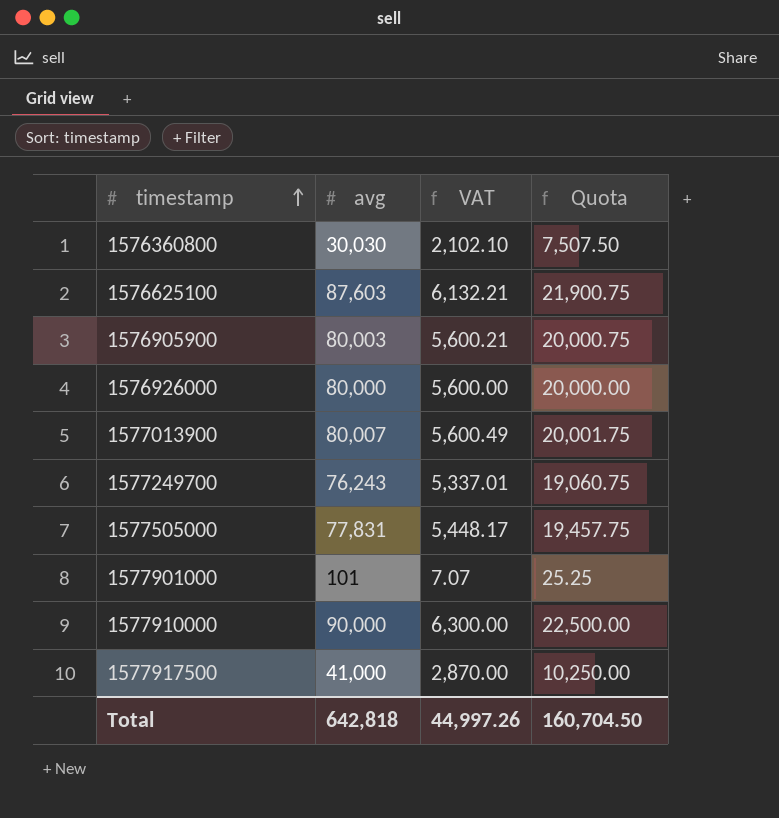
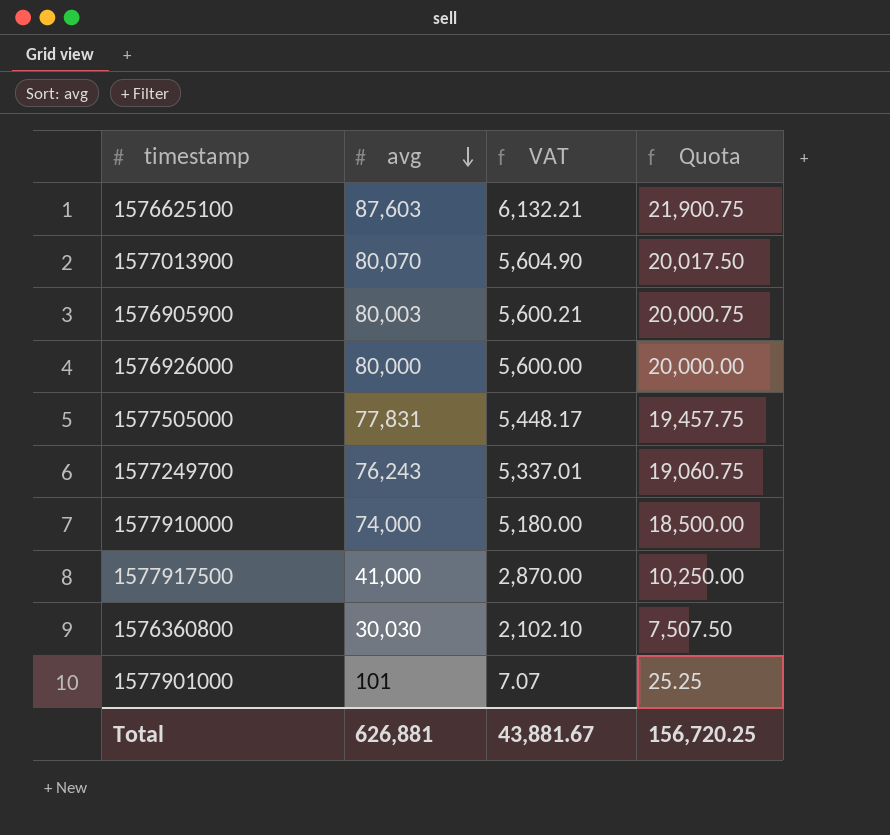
row order: timestamp ascending -> avg descending
1577013900 | avg: 80,007 -> 80,070
1577013900 | VAT: 5,600.49 -> 5,604.90
1577013900 | Quota: 20,001.75 -> 20,017.50
1577910000 | avg: 90,000 -> 74,000
1577910000 | VAT: 6,300.00 -> 5,180.00
1577910000 | Quota: 22,500.00 -> 18,500.00
Total | avg: 642,818 -> 626,881
Total | VAT: 44,997.26 -> 43,881.67
Total | Quota: 160,704.50 -> 156,720.25

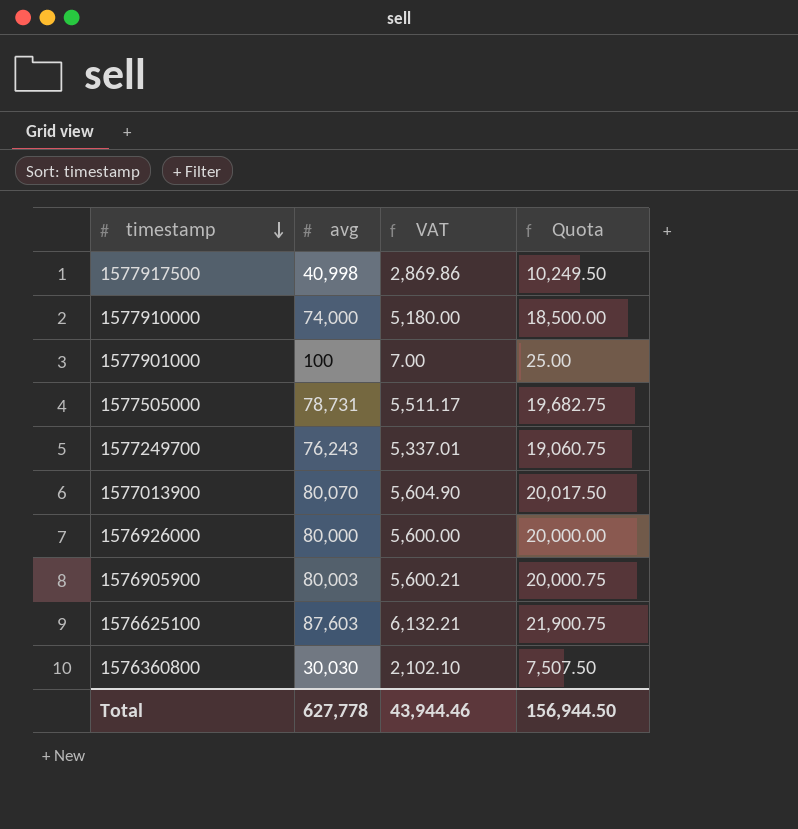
row order: avg descending -> timestamp descending
1577917500 | avg: 41,000 -> 40,998
1577917500 | VAT: 2,870.00 -> 2,869.86
1577917500 | Quota: 10,250.00 -> 10,249.50
1577901000 | avg: 101 -> 100
1577901000 | VAT: 7.07 -> 7.00
1577901000 | Quota: 25.25 -> 25.00
1577505000 | avg: 77,831 -> 78,731
1577505000 | VAT: 5,448.17 -> 5,511.17
1577505000 | Quota: 19,457.75 -> 19,682.75
Total | avg: 626,881 -> 627,778
Total | VAT: 43,881.67 -> 43,944.46
Total | Quota: 156,720.25 -> 156,944.50

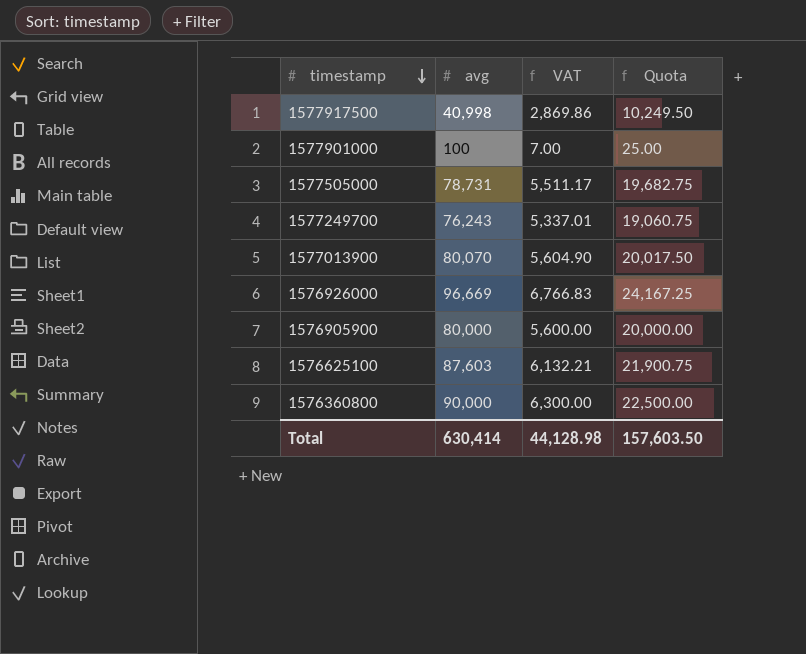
row 1577910000: 74,000 | 5,180.00 | 18,500.00 -> none
1576926000 | avg: 80,000 -> 96,669
1576926000 | VAT: 5,600.00 -> 6,766.83
1576926000 | Quota: 20,000.00 -> 24,167.25
1576905900 | avg: 80,003 -> 80,000
1576905900 | VAT: 5,600.21 -> 5,600.00
1576905900 | Quota: 20,000.75 -> 20,000.00
1576360800 | avg: 30,030 -> 90,000
1576360800 | VAT: 2,102.10 -> 6,300.00
1576360800 | Quota: 7,507.50 -> 22,500.00
Total | avg: 627,778 -> 630,414
Total | VAT: 43,944.46 -> 44,128.98
Total | Quota: 156,944.50 -> 157,603.50

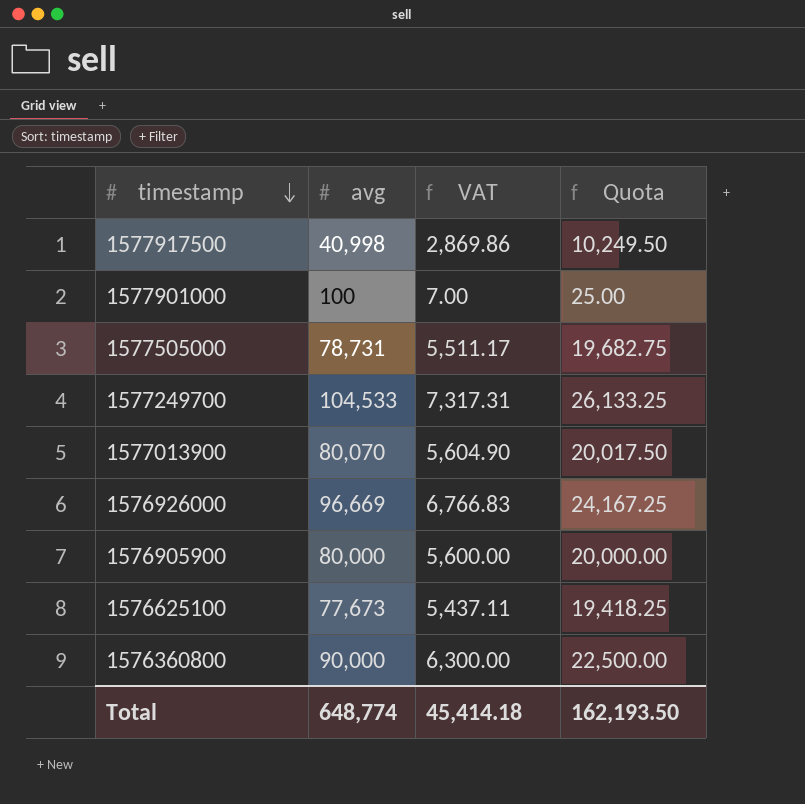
1577249700 | avg: 76,243 -> 104,533
1577249700 | VAT: 5,337.01 -> 7,317.31
1577249700 | Quota: 19,060.75 -> 26,133.25
1576625100 | avg: 87,603 -> 77,673
1576625100 | VAT: 6,132.21 -> 5,437.11
1576625100 | Quota: 21,900.75 -> 19,418.25
Total | avg: 630,414 -> 648,774
Total | VAT: 44,128.98 -> 45,414.18
Total | Quota: 157,603.50 -> 162,193.50

